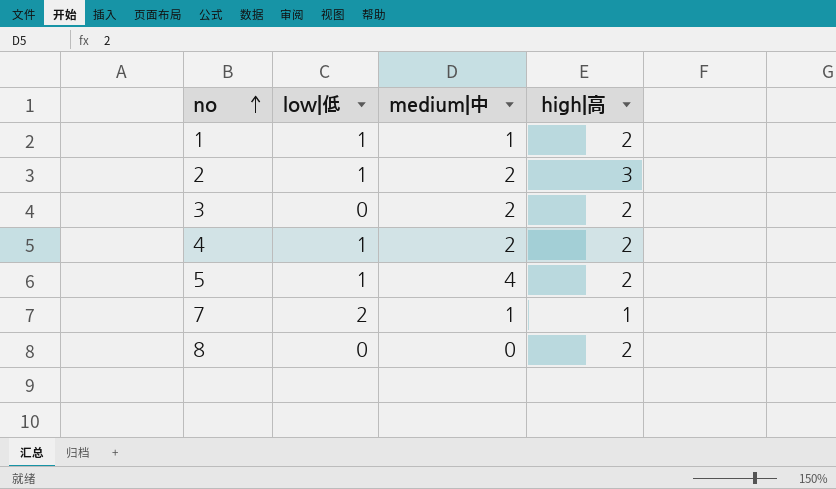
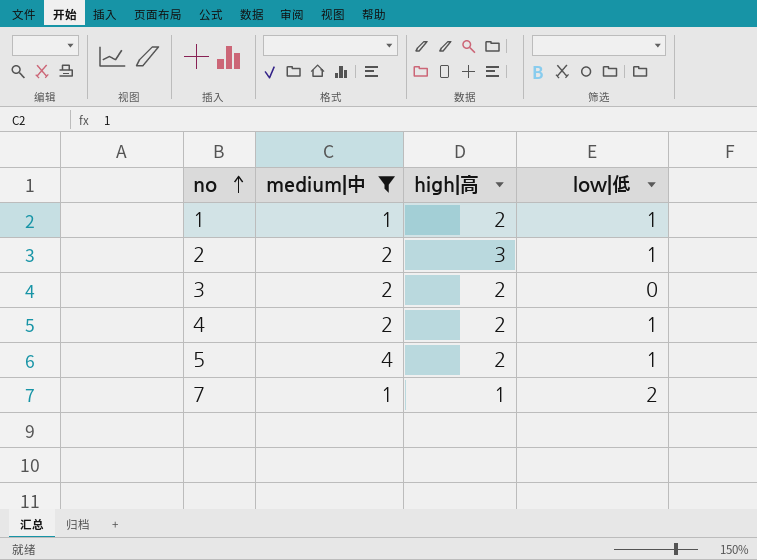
filter: none -> medium|中 != 0
column low|低 | position: 2 -> 4

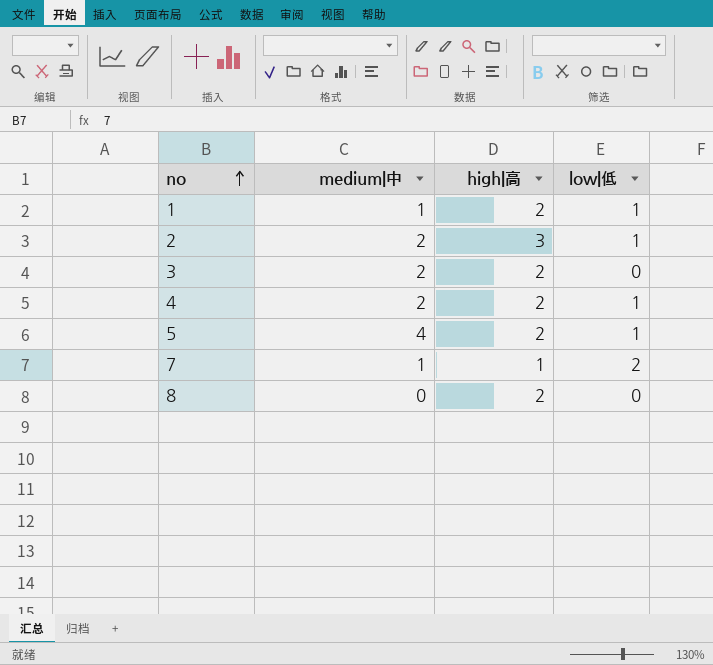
filter: medium|中 != 0 -> none

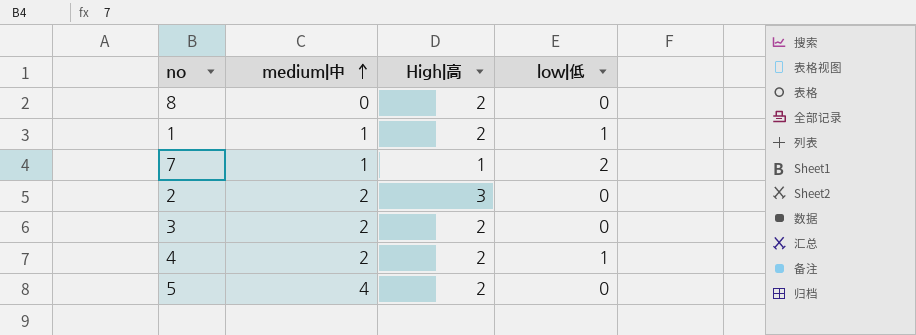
row order: no ascending -> medium|中 ascending
column name: high|高 -> High|高
2 | low|低: 1 -> 0
5 | low|低: 1 -> 0

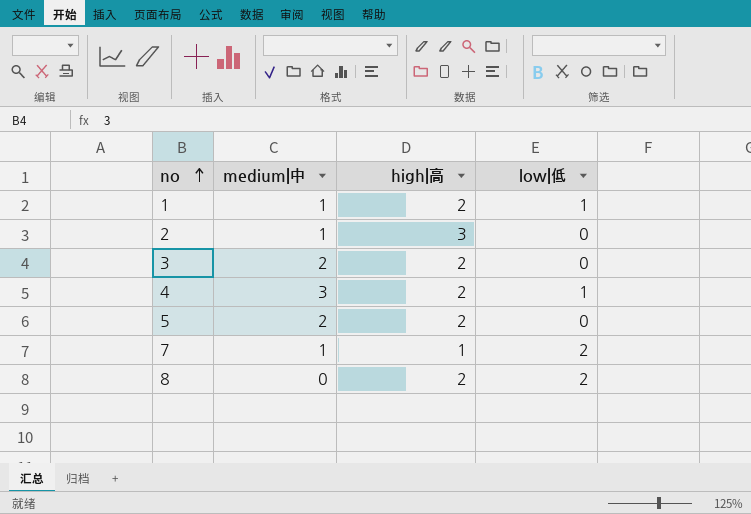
row order: medium|中 ascending -> no ascending
column name: High|高 -> high|高
2 | medium|中: 2 -> 1
4 | medium|中: 2 -> 3
5 | medium|中: 4 -> 2
8 | low|低: 0 -> 2

